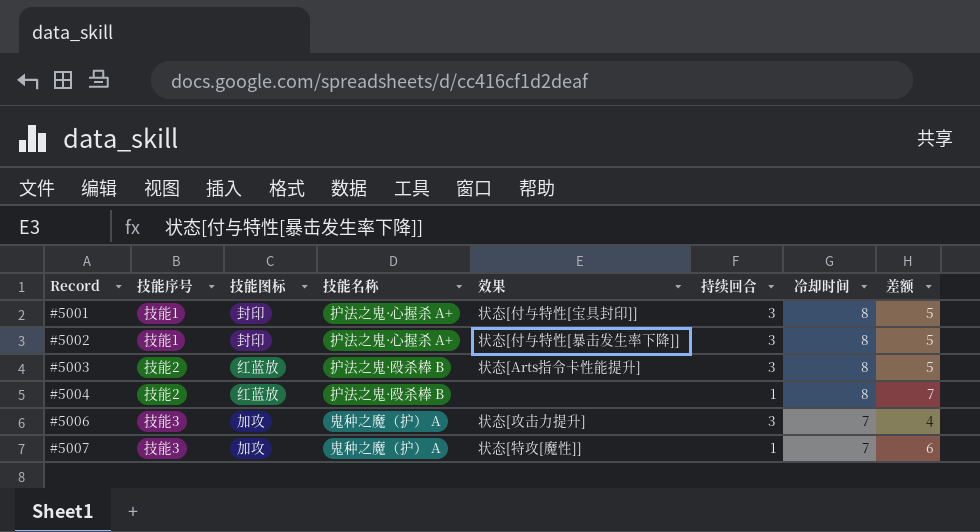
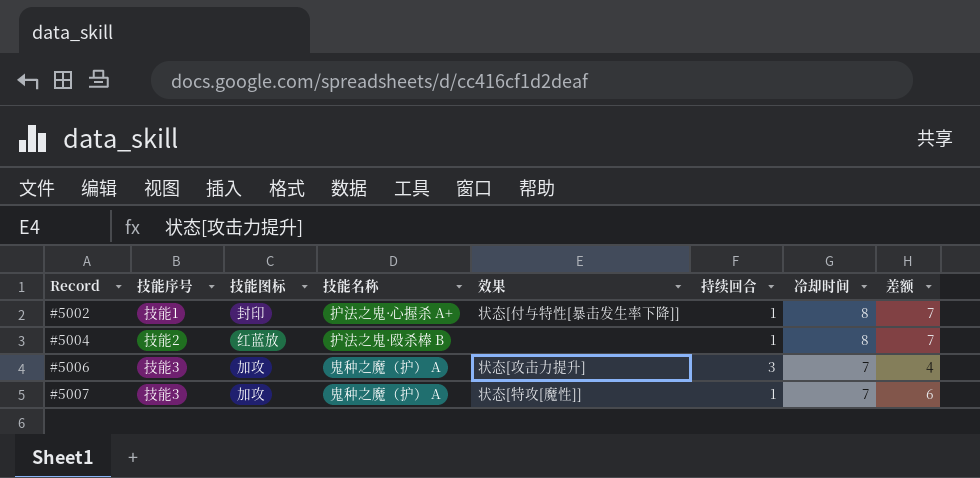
row #5001: 技能1 | 封印 | 护法之鬼·心握杀 A+ | 状态[付与特性[宝具封印]] | 3 | 8 | 5 -> none
row #5003: 技能2 | 红蓝放 | 护法之鬼·殴杀棒 B | 状态[Arts指令卡性能提升] | 3 | 8 | 5 -> none
#5002 | 持续回合: 3 -> 1
#5002 | 差额: 5 -> 7

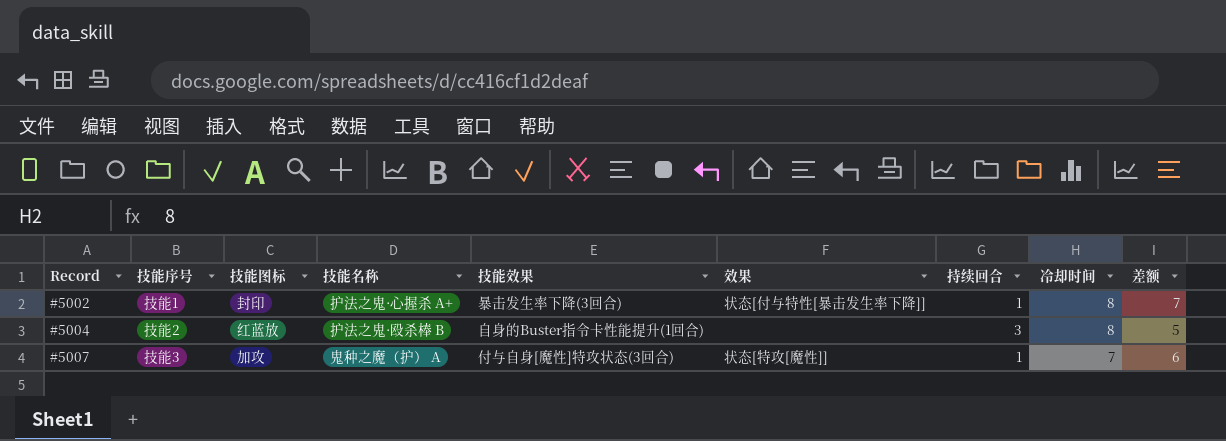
column 技能效果 | position: none -> 5
row #5006: 技能3 | 加攻 | 鬼种之魔（护） A | 状态[攻击力提升] | 3 | 7 | 4 -> none
#5004 | 持续回合: 1 -> 3
#5004 | 差额: 7 -> 5

